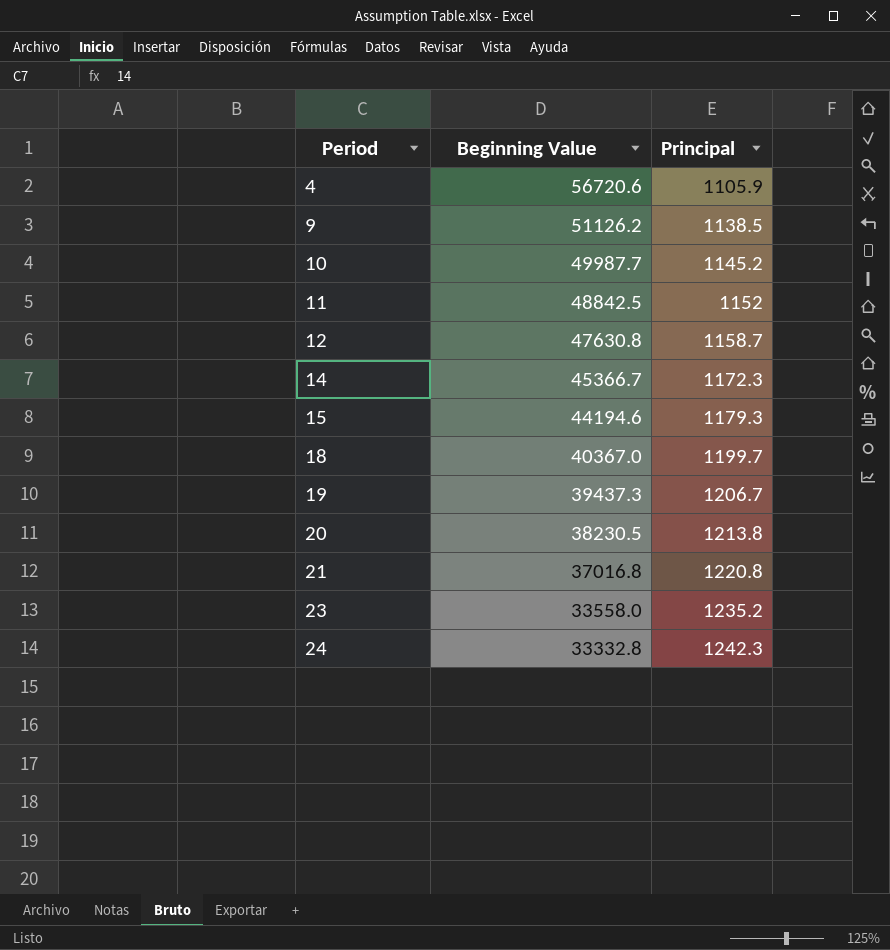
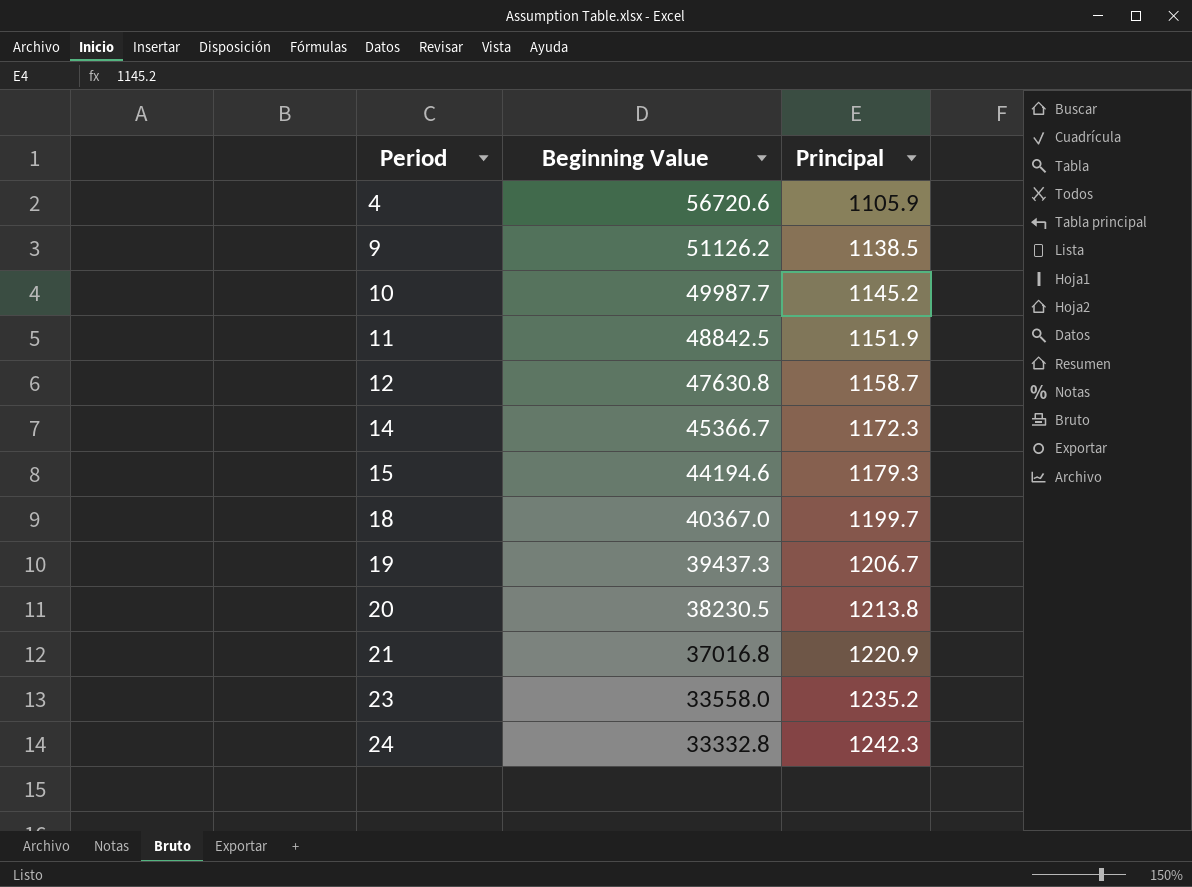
11 | Principal: 1152 -> 1151.9
21 | Principal: 1220.8 -> 1220.9

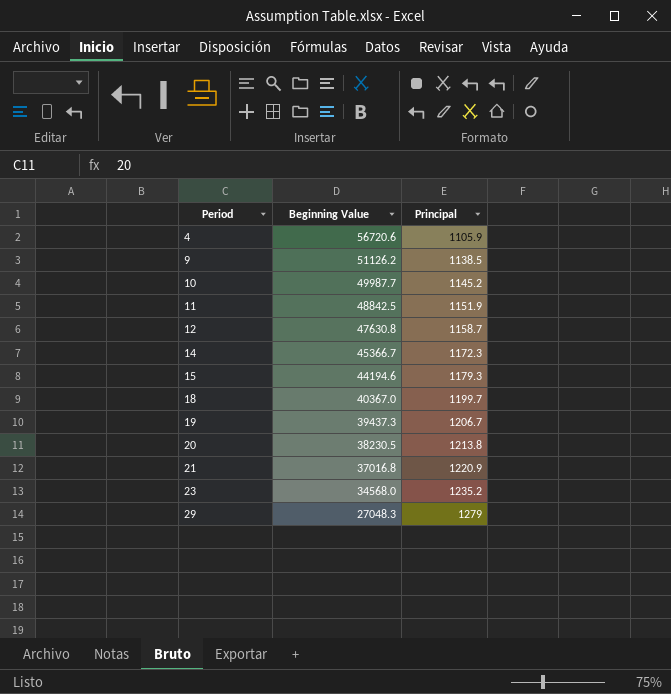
row 24: 33332.8 | 1242.3 -> none
23 | Beginning Value: 33558.0 -> 34568.0
row 29: none -> 27048.3 | 1279

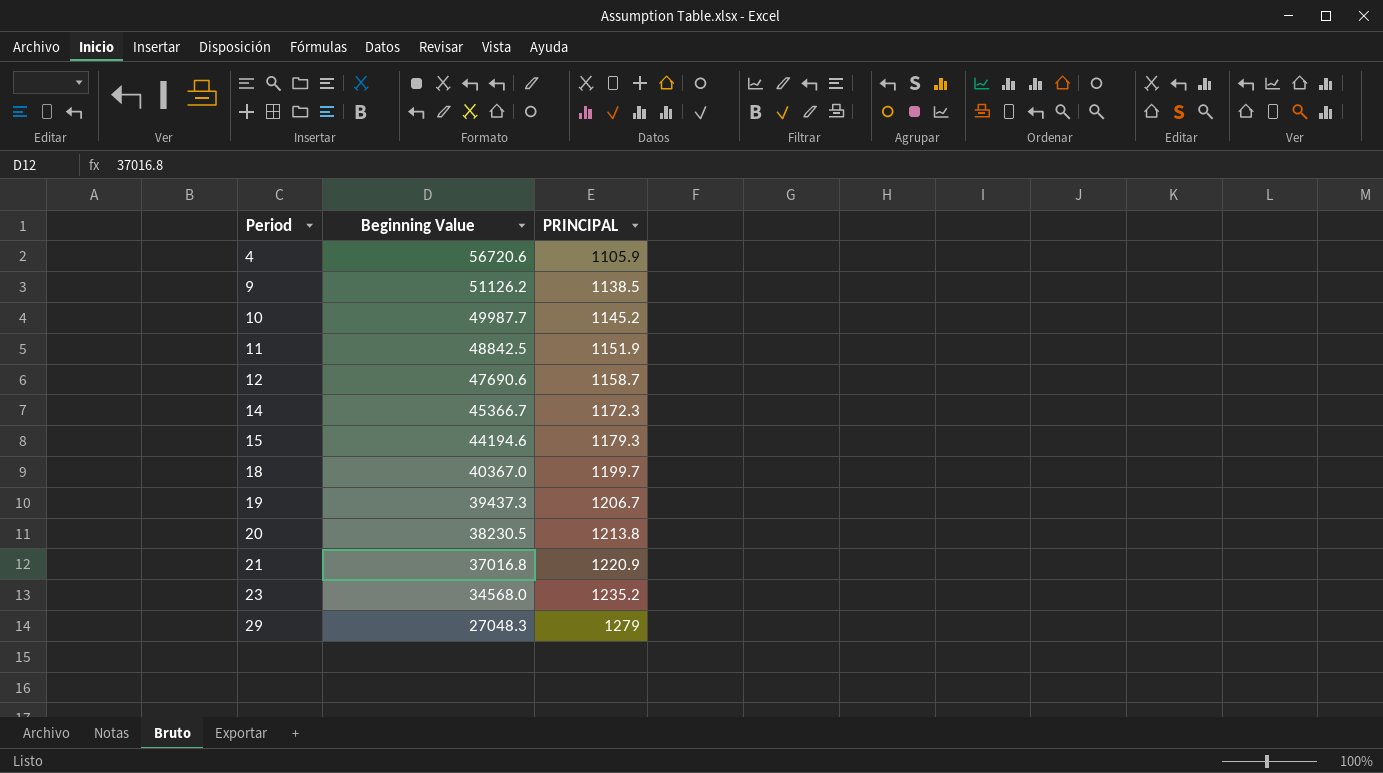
column name: Principal -> PRINCIPAL
12 | Beginning Value: 47630.8 -> 47690.6

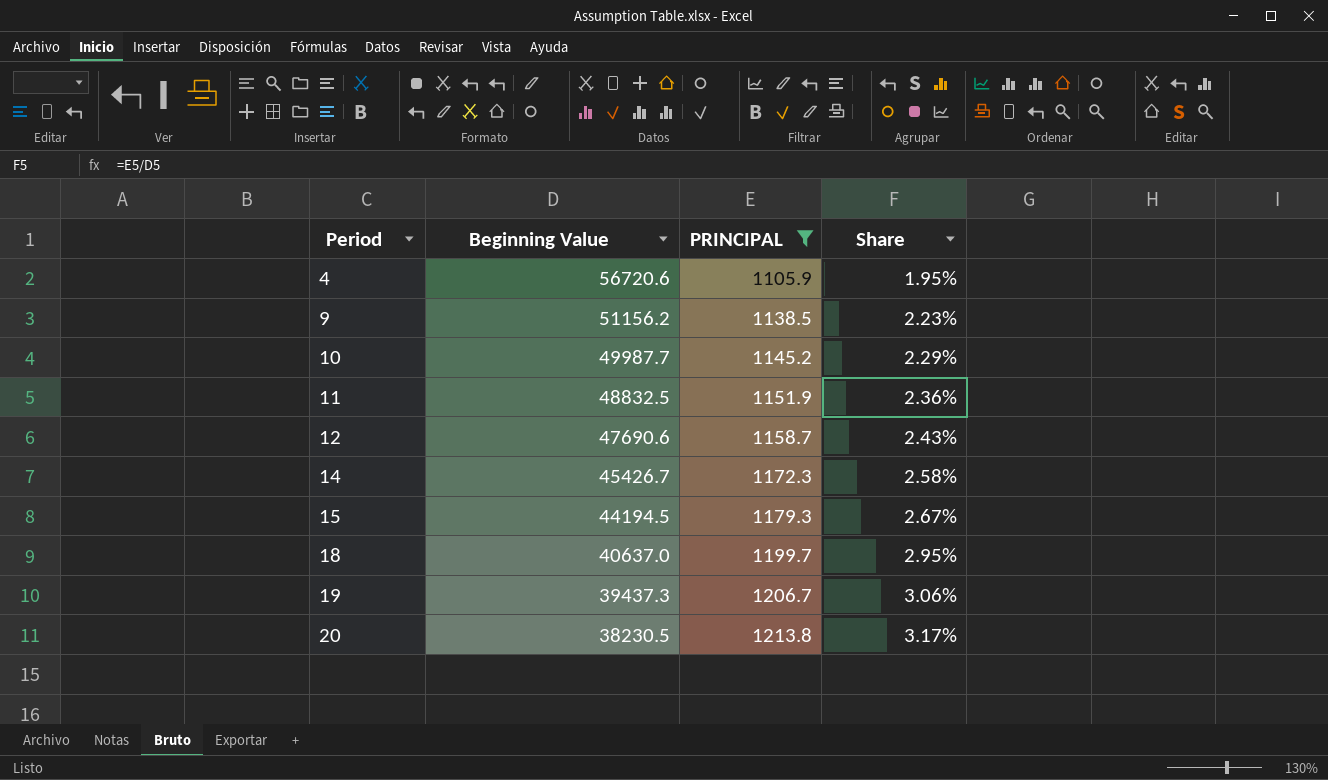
filter: none -> PRINCIPAL <= 1213.8
column Share | formula: none -> [PRINCIPAL] / [Beginning Value]
9 | Beginning Value: 51126.2 -> 51156.2
11 | Beginning Value: 48842.5 -> 48832.5
14 | Beginning Value: 45366.7 -> 45426.7
15 | Beginning Value: 44194.6 -> 44194.5
18 | Beginning Value: 40367.0 -> 40637.0

